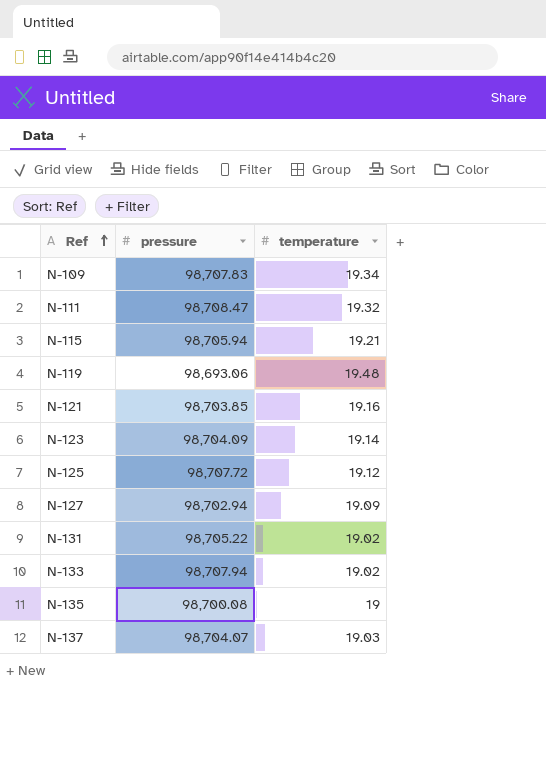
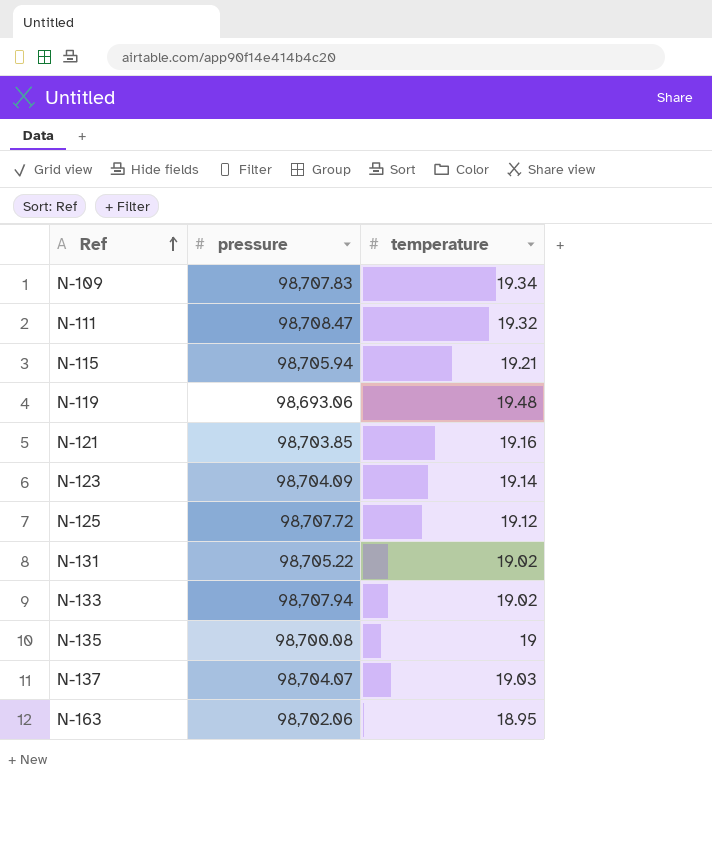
row N-127: 98,702.94 | 19.09 -> none
row N-163: none -> 98,702.06 | 18.95

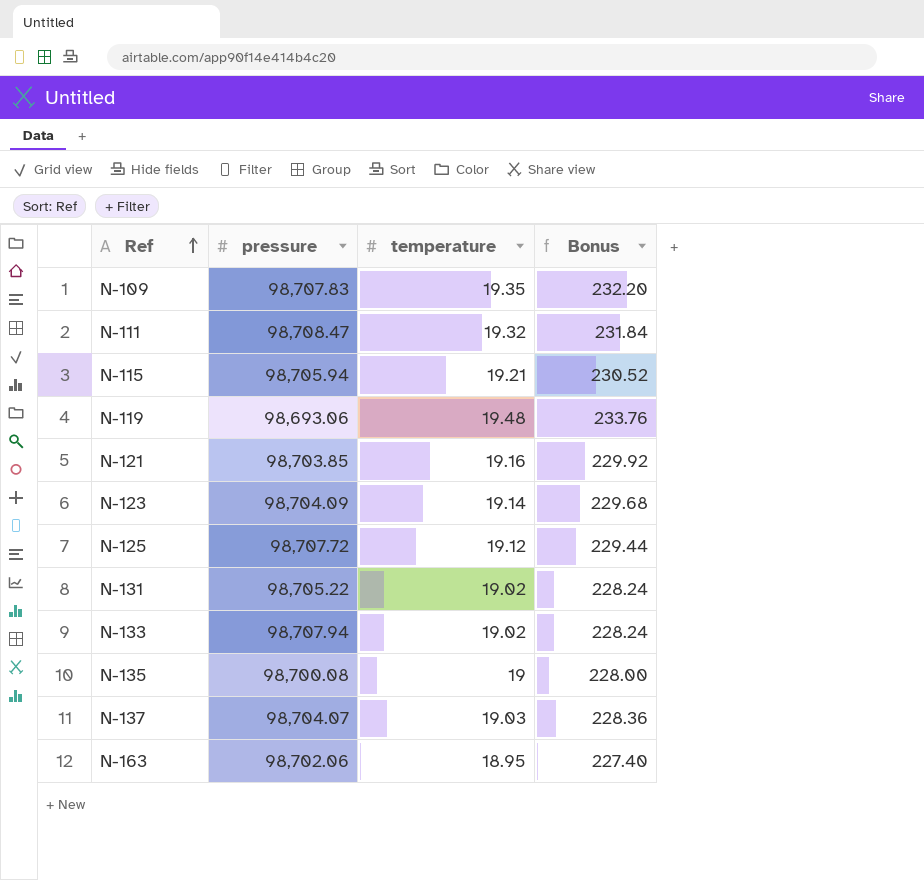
column Bonus | formula: none -> [temperature] * 12
N-109 | temperature: 19.34 -> 19.35

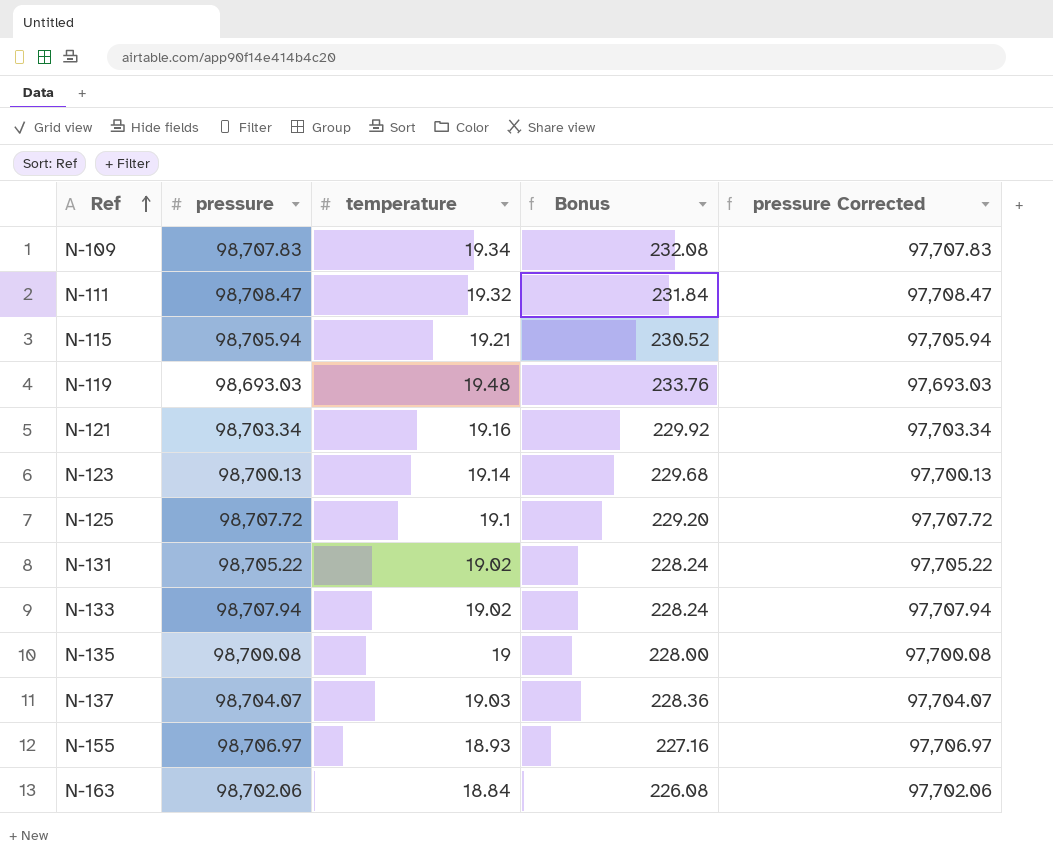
column pressure Corrected | formula: none -> [pressure] - 1000
N-109 | temperature: 19.35 -> 19.34
N-109 | Bonus: 232.20 -> 232.08
N-119 | pressure: 98,693.06 -> 98,693.03
N-121 | pressure: 98,703.85 -> 98,703.34
N-123 | pressure: 98,704.09 -> 98,700.13
N-125 | temperature: 19.12 -> 19.1
N-125 | Bonus: 229.44 -> 229.20
row N-155: none -> 98,706.97 | 18.93 | 227.16 | 97,706.97
N-163 | temperature: 18.95 -> 18.84
N-163 | Bonus: 227.40 -> 226.08

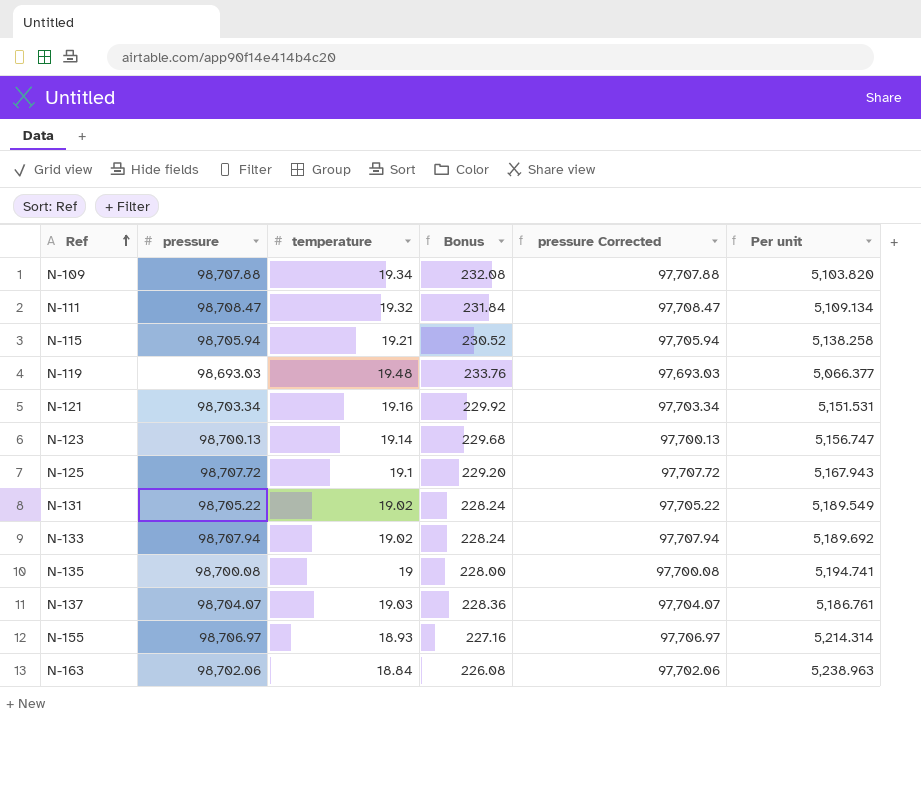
column Per unit | formula: none -> [pressure] / [temperature]
N-109 | pressure: 98,707.83 -> 98,707.88
N-109 | pressure Corrected: 97,707.83 -> 97,707.88

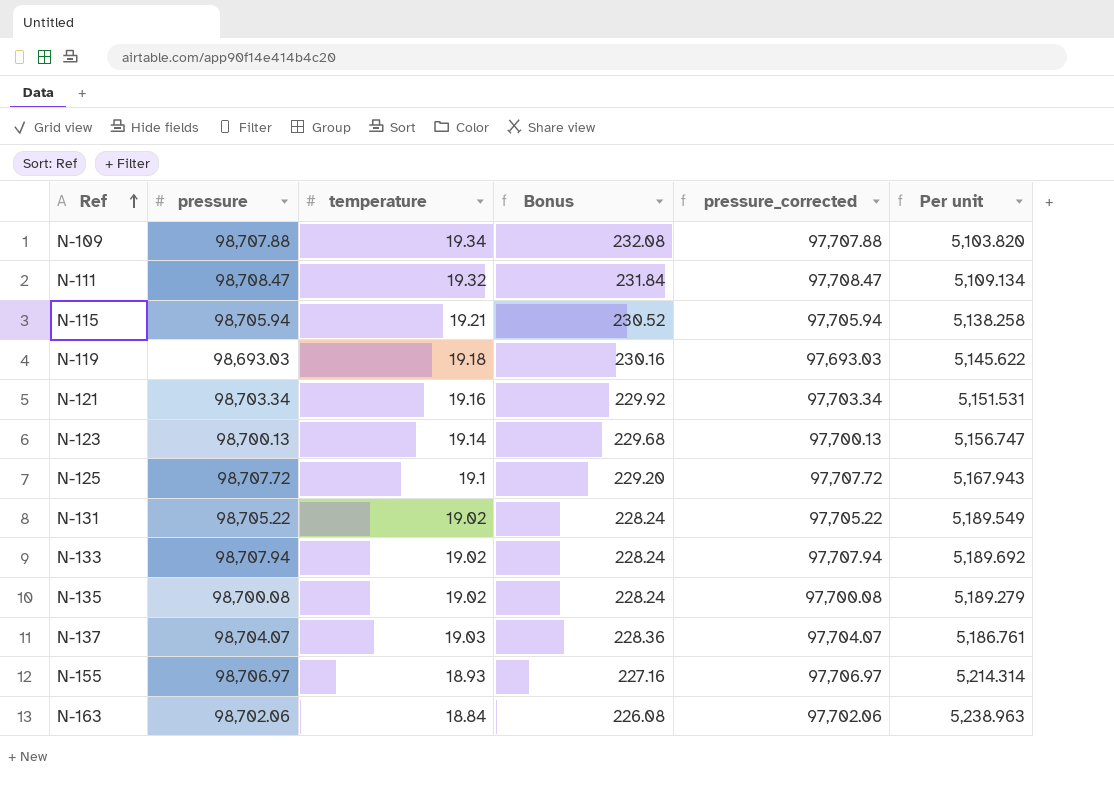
column name: pressure Corrected -> pressure_corrected
N-119 | temperature: 19.48 -> 19.18
N-119 | Bonus: 233.76 -> 230.16
N-119 | Per unit: 5,066.377 -> 5,145.622
N-135 | temperature: 19 -> 19.02
N-135 | Bonus: 228.00 -> 228.24
N-135 | Per unit: 5,194.741 -> 5,189.279

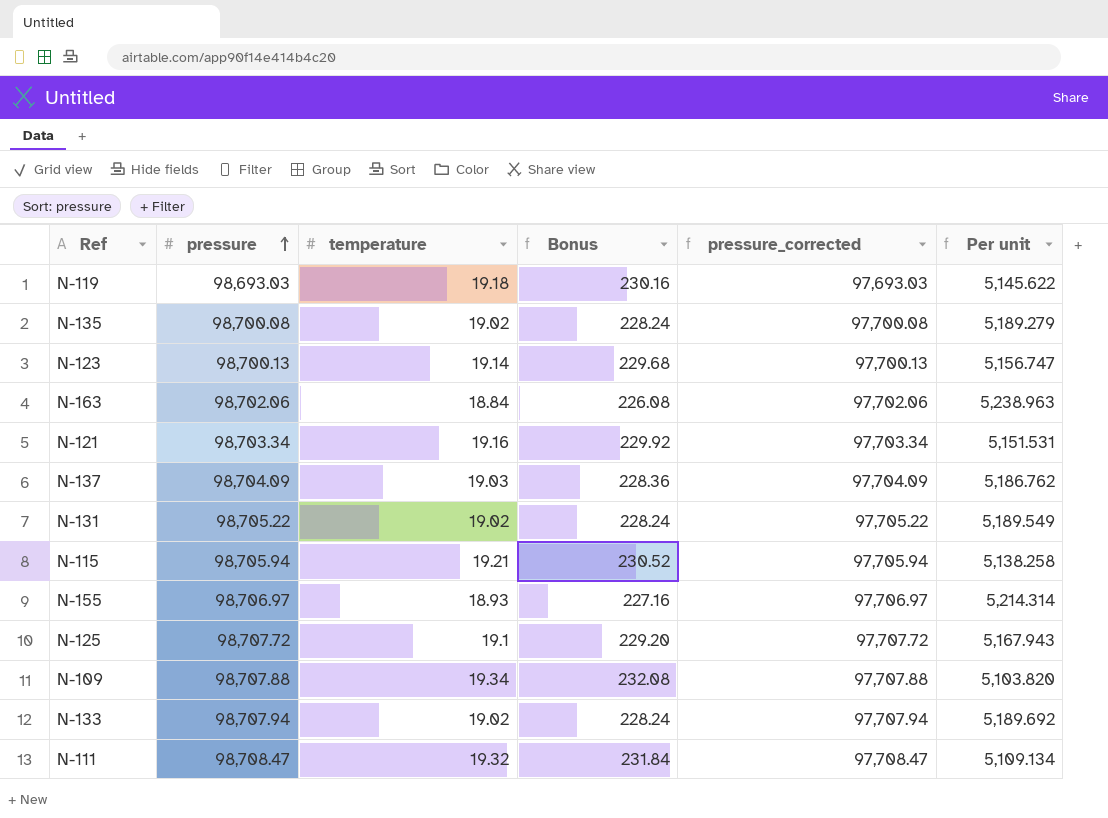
row order: Ref ascending -> pressure ascending
N-137 | pressure: 98,704.07 -> 98,704.09
N-137 | pressure_corrected: 97,704.07 -> 97,704.09
N-137 | Per unit: 5,186.761 -> 5,186.762

